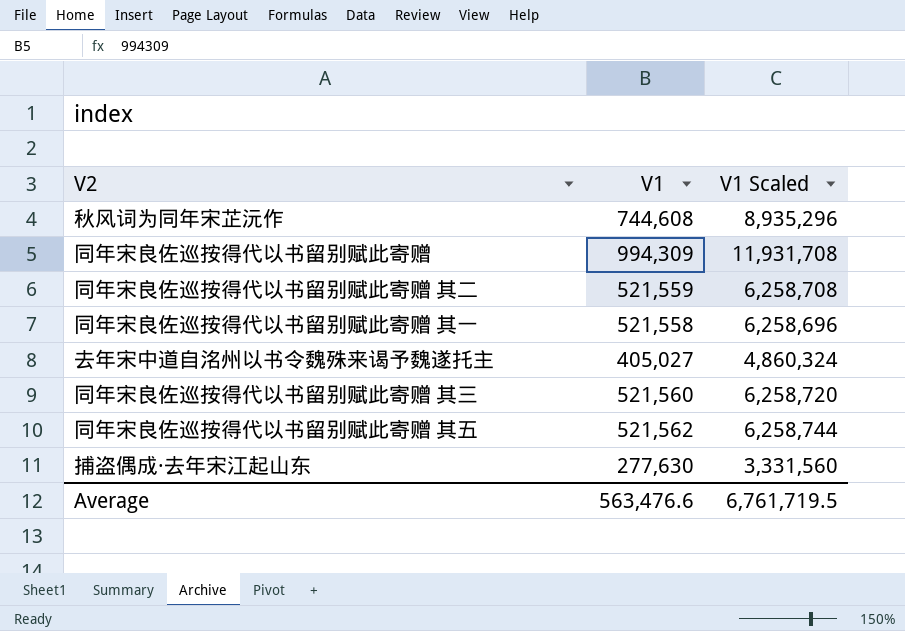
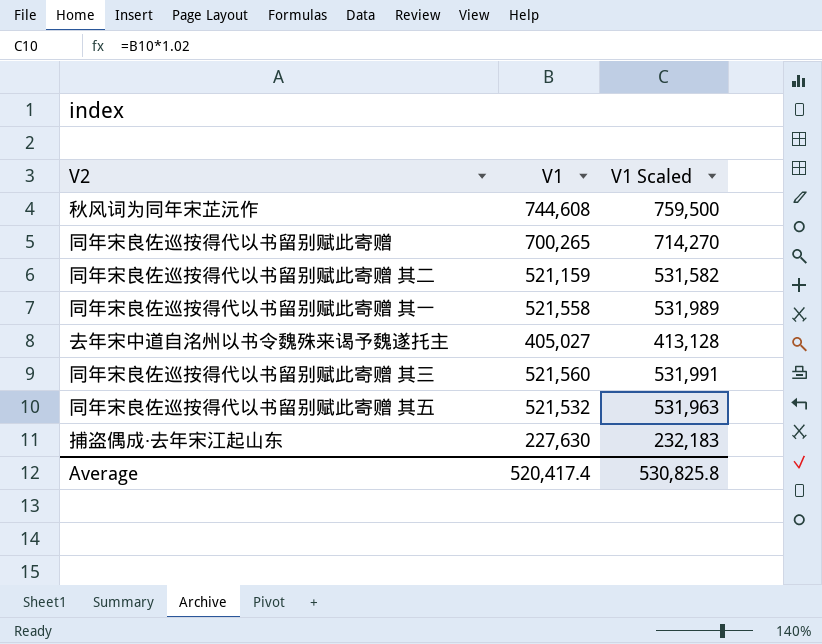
column V1 Scaled | formula: [V1] * 12 -> [V1] * 1.02
同年宋良佐巡按得代以书留别赋此寄赠 | V1: 994,309 -> 700,265
同年宋良佐巡按得代以书留别赋此寄赠 其二 | V1: 521,559 -> 521,159
同年宋良佐巡按得代以书留别赋此寄赠 其五 | V1: 521,562 -> 521,532
捕盗偶成·去年宋江起山东 | V1: 277,630 -> 227,630
Average | V1: 563,476.6 -> 520,417.4
Average | V1 Scaled: 6,761,719.5 -> 530,825.8

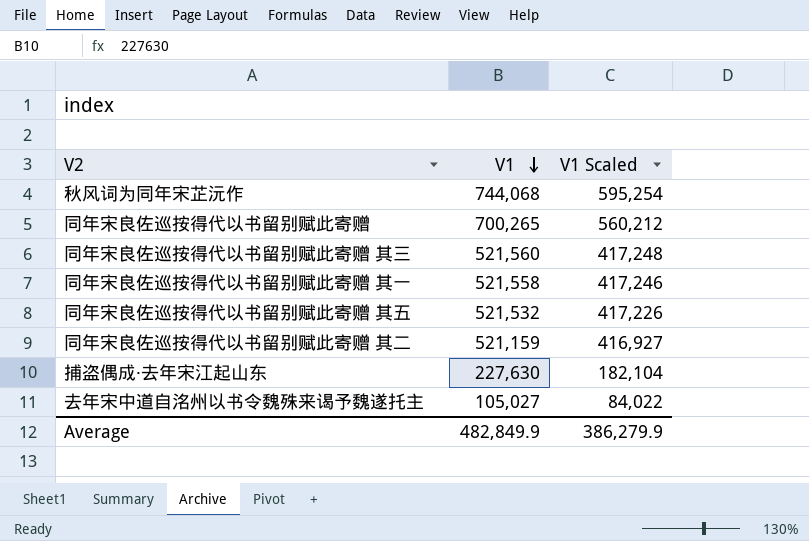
row order: none -> V1 descending
column V1 Scaled | formula: [V1] * 1.02 -> [V1] * 0.8
秋风词为同年宋芷沅作 | V1: 744,608 -> 744,068
去年宋中道自洺州以书令魏殊来谒予魏遂托主 | V1: 405,027 -> 105,027
Average | V1: 520,417.4 -> 482,849.9
Average | V1 Scaled: 530,825.8 -> 386,279.9

